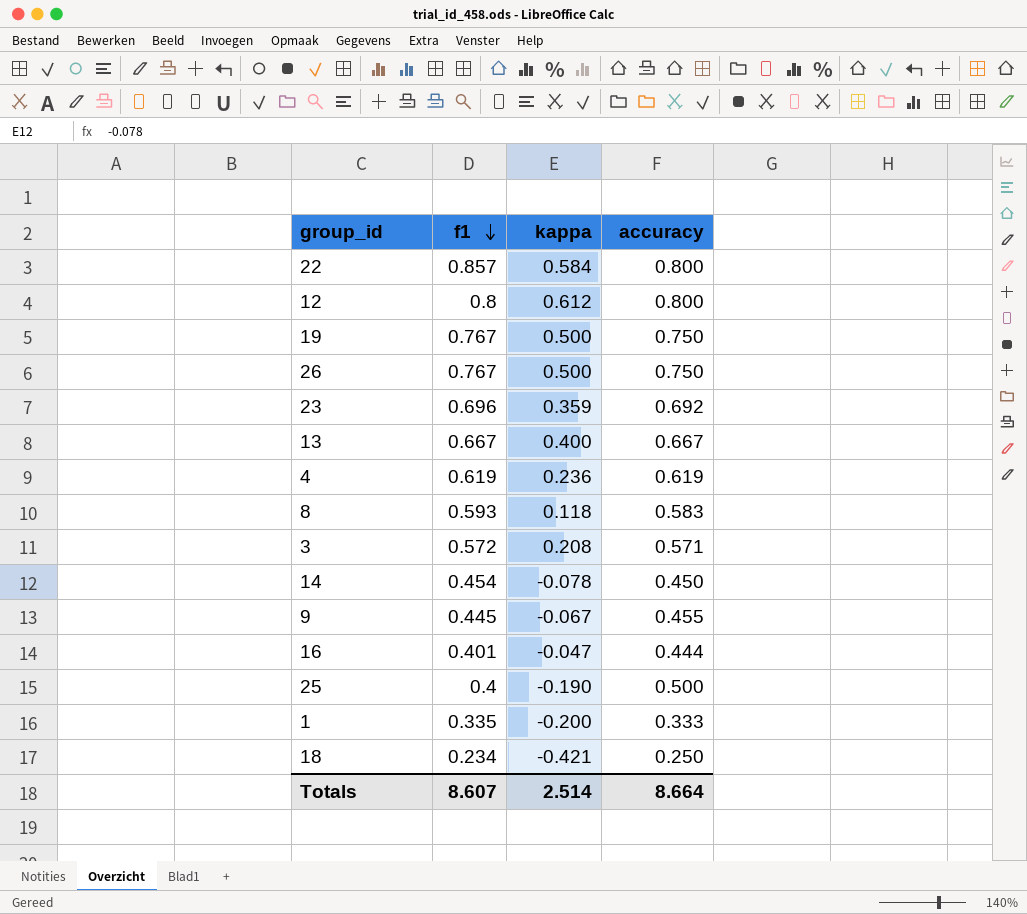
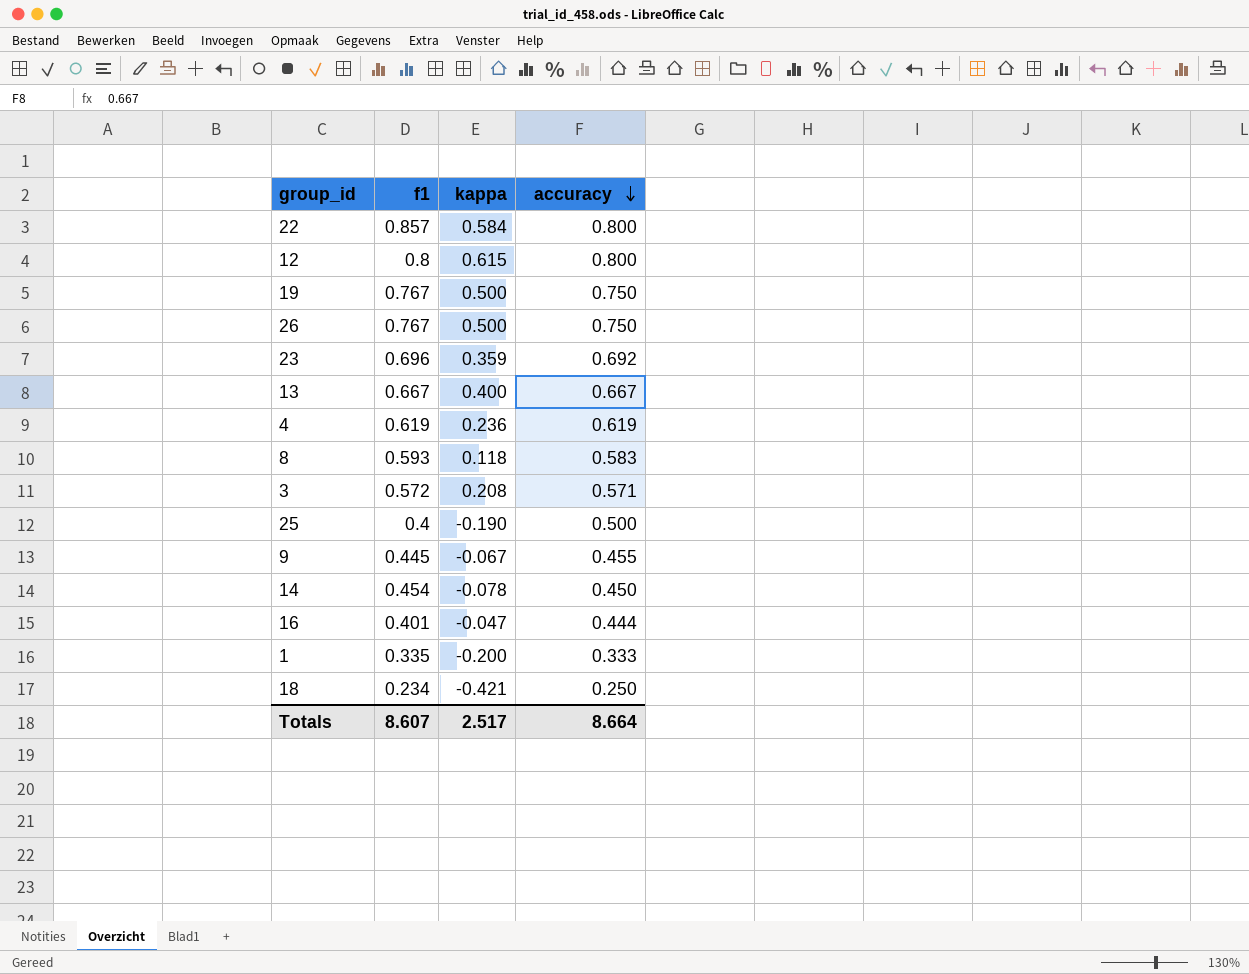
row order: f1 descending -> accuracy descending
12 | kappa: 0.612 -> 0.615
Totals | kappa: 2.514 -> 2.517

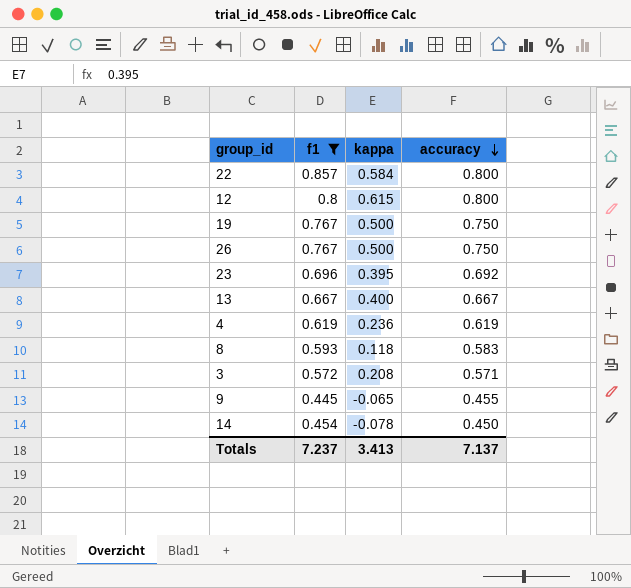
filter: none -> f1 >= 0.445
23 | kappa: 0.359 -> 0.395
9 | kappa: -0.067 -> -0.065
Totals | f1: 8.607 -> 7.237
Totals | kappa: 2.517 -> 3.413
Totals | accuracy: 8.664 -> 7.137

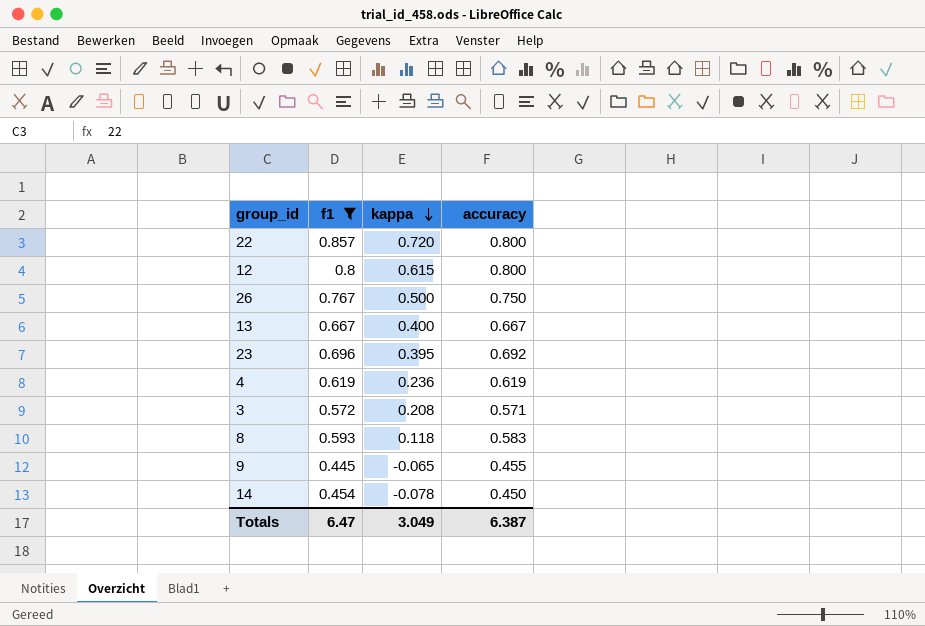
row order: accuracy descending -> kappa descending
row 19: 0.767 | 0.500 | 0.750 -> none
22 | kappa: 0.584 -> 0.720
Totals | f1: 7.237 -> 6.47
Totals | kappa: 3.413 -> 3.049
Totals | accuracy: 7.137 -> 6.387

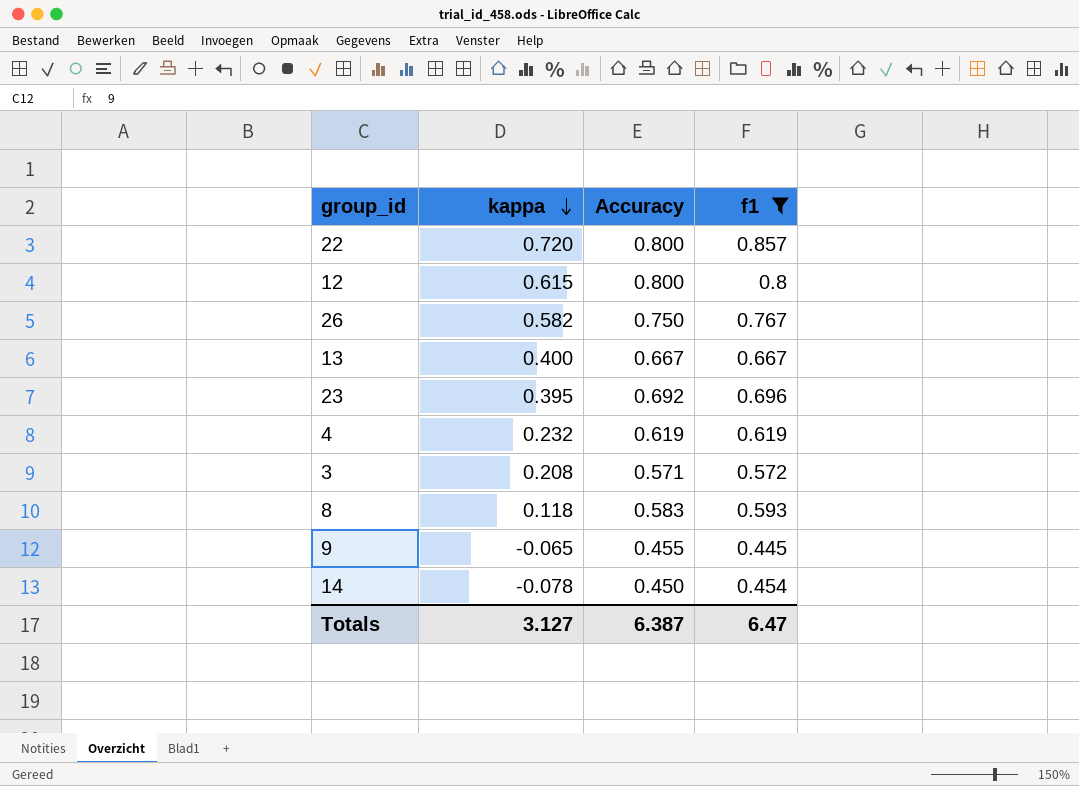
column name: accuracy -> Accuracy
column f1 | position: 2 -> 4
26 | kappa: 0.500 -> 0.582
4 | kappa: 0.236 -> 0.232
Totals | kappa: 3.049 -> 3.127

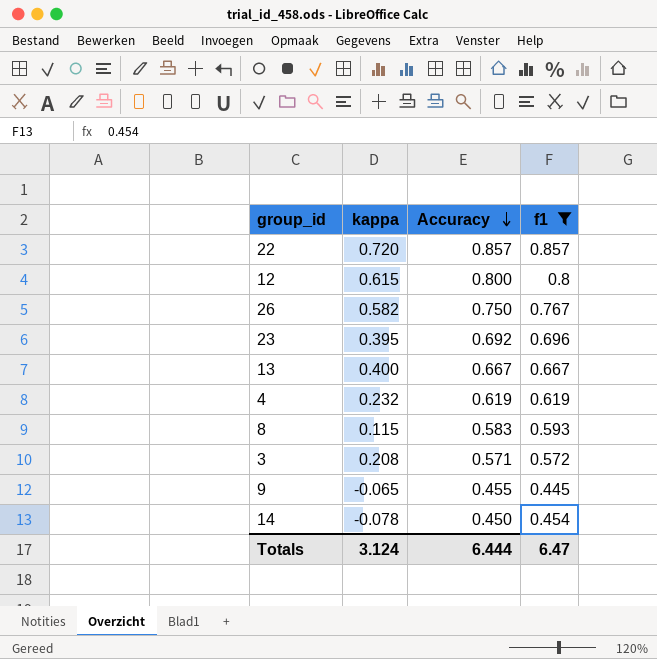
row order: kappa descending -> Accuracy descending
22 | Accuracy: 0.800 -> 0.857
8 | kappa: 0.118 -> 0.115
Totals | kappa: 3.127 -> 3.124
Totals | Accuracy: 6.387 -> 6.444

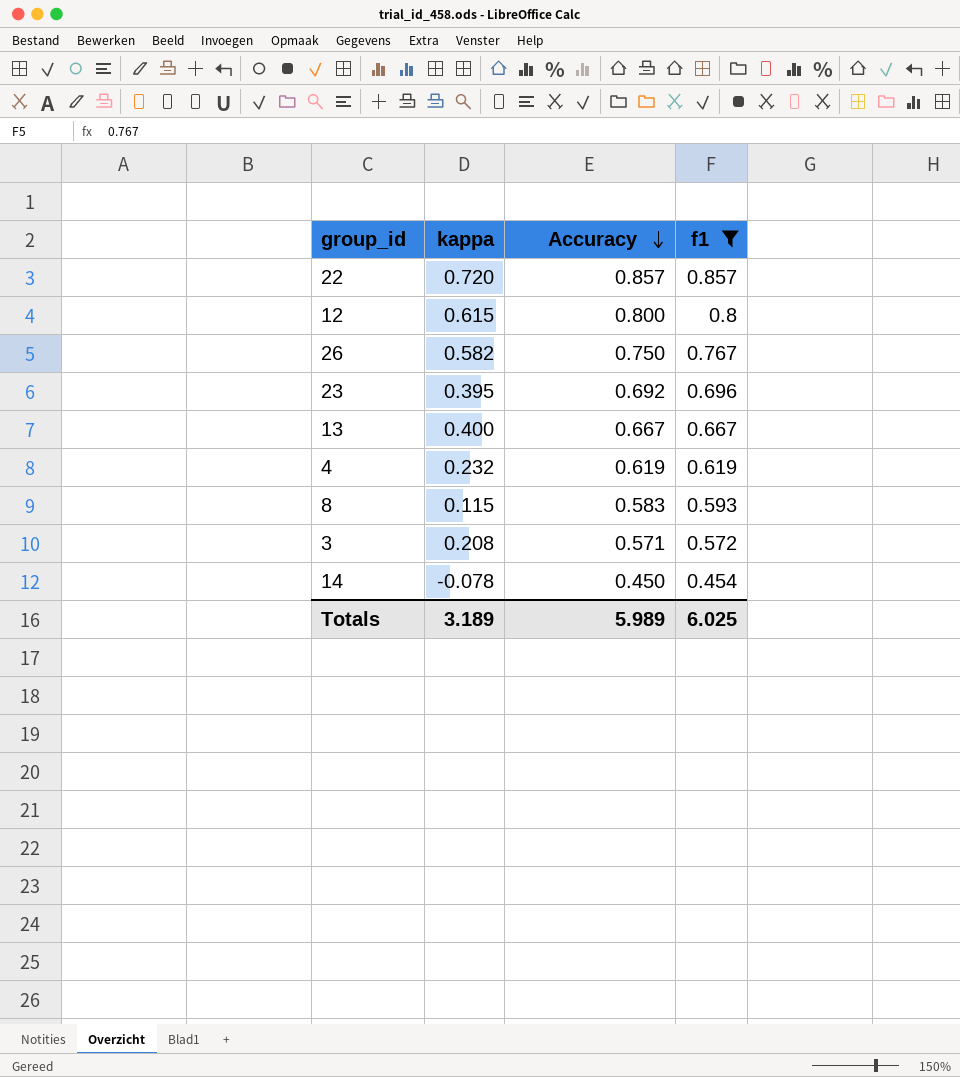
row 9: -0.065 | 0.455 | 0.445 -> none
Totals | kappa: 3.124 -> 3.189
Totals | Accuracy: 6.444 -> 5.989
Totals | f1: 6.47 -> 6.025

